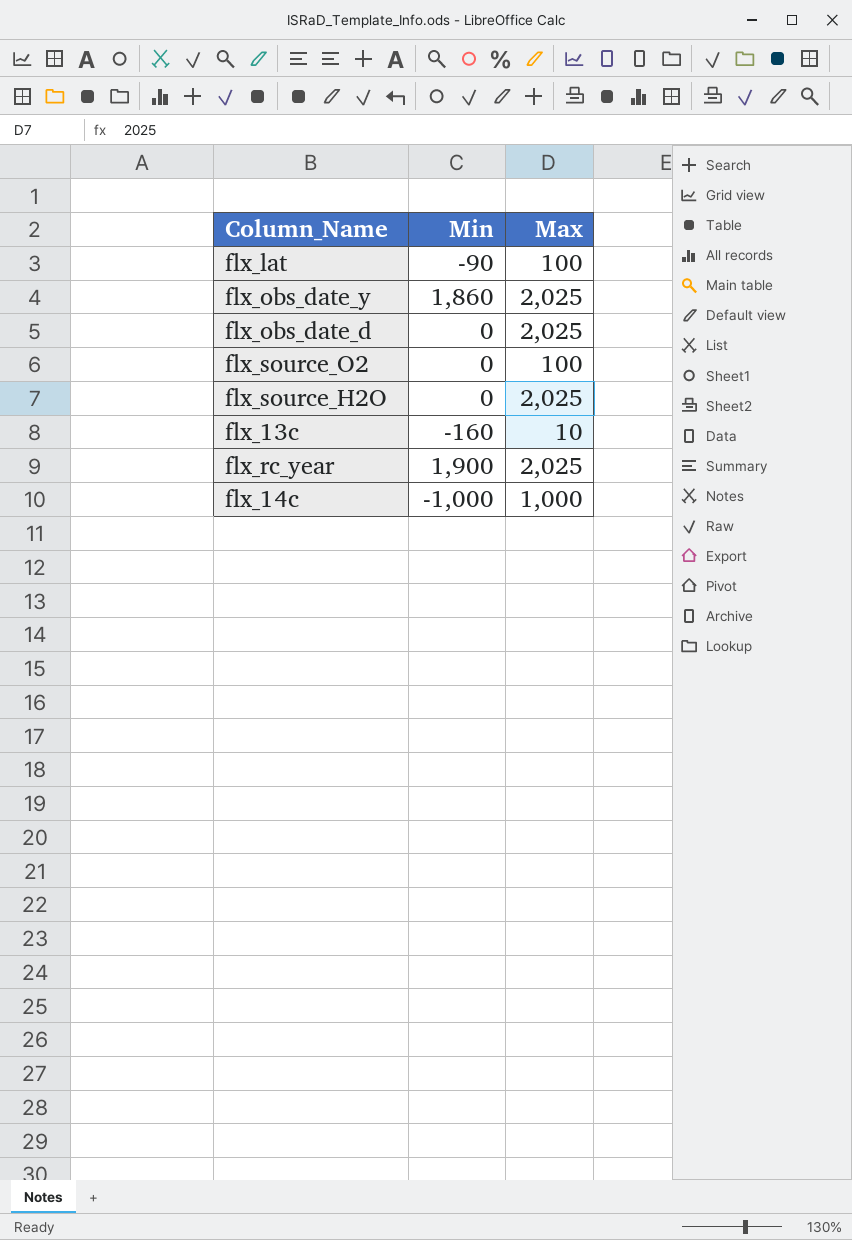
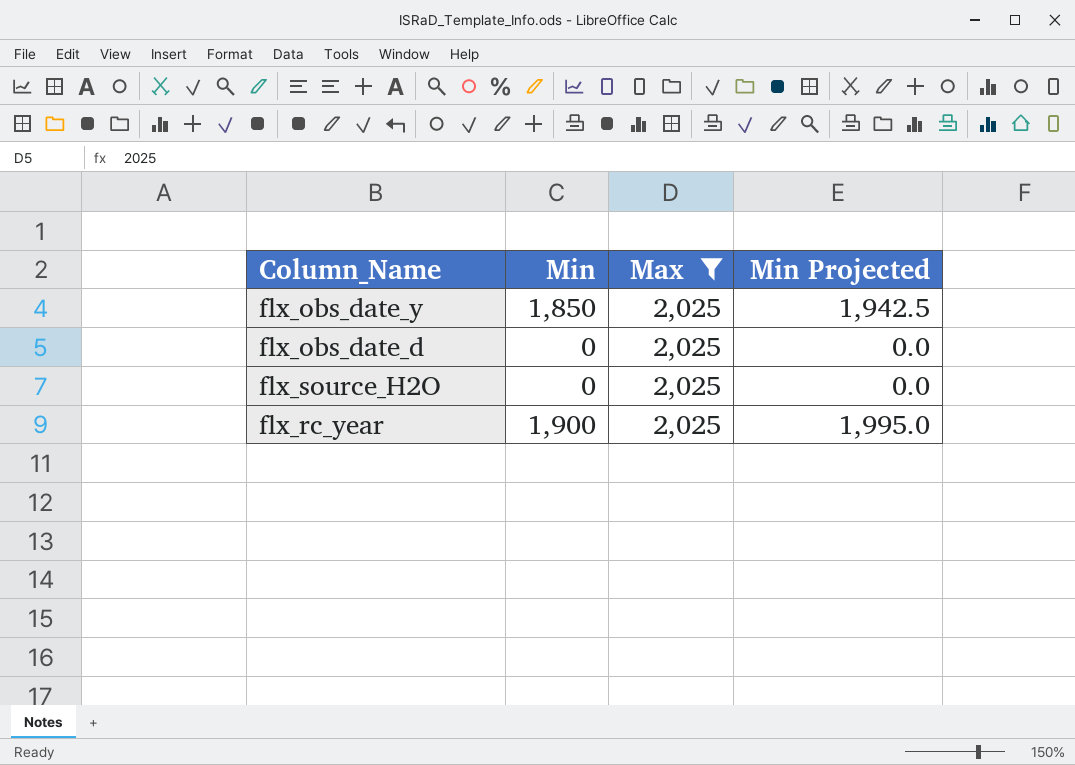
filter: none -> Max = 2,025
column Min Projected | formula: none -> [Min] * 1.05
flx_obs_date_y | Min: 1,860 -> 1,850

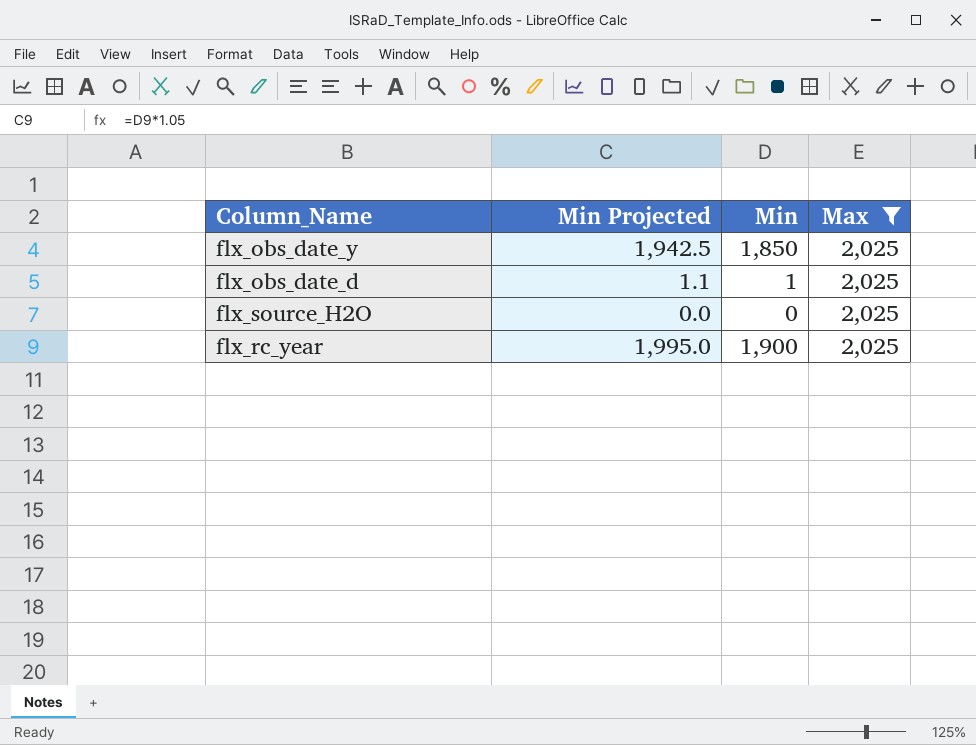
column Min Projected | position: 4 -> 2
flx_obs_date_d | Min Projected: 0.0 -> 1.1
flx_obs_date_d | Min: 0 -> 1

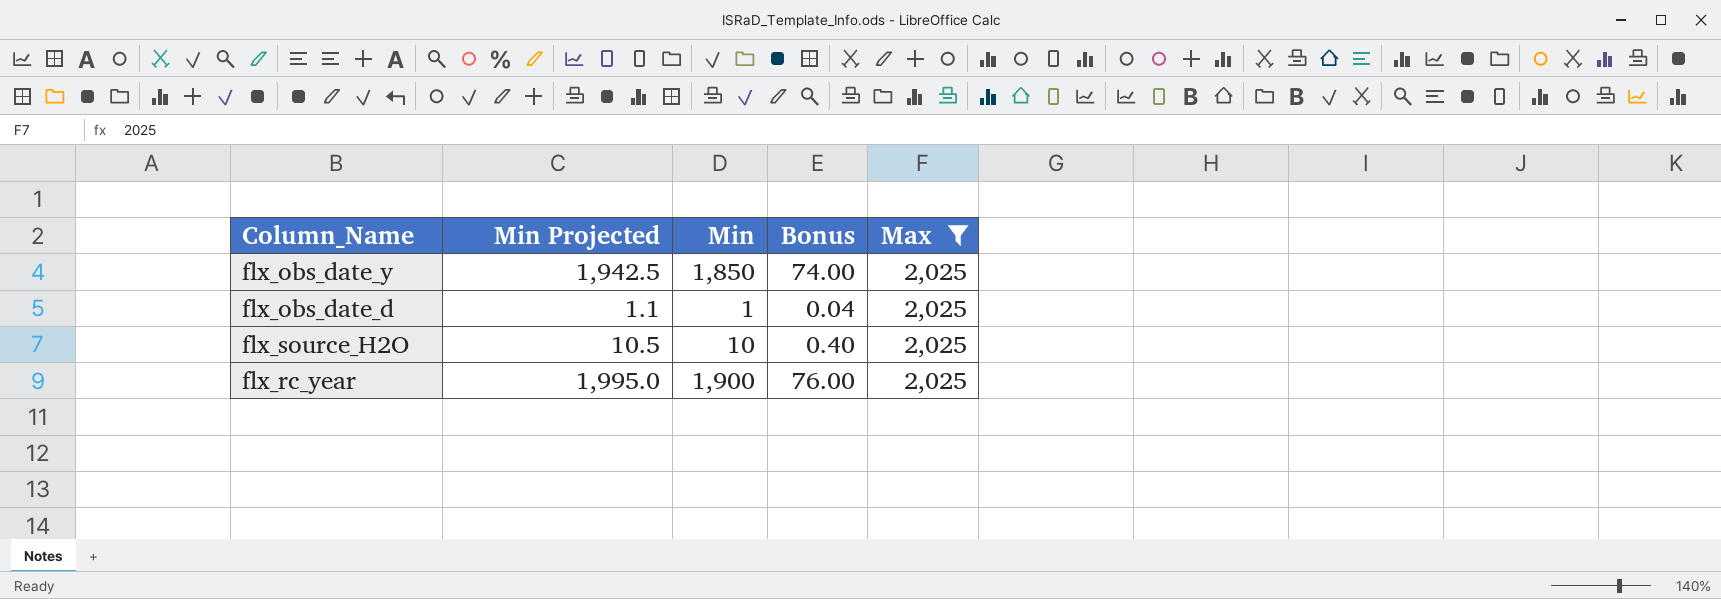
column Bonus | formula: none -> [Min] * 0.04
flx_source_H2O | Min Projected: 0.0 -> 10.5
flx_source_H2O | Min: 0 -> 10

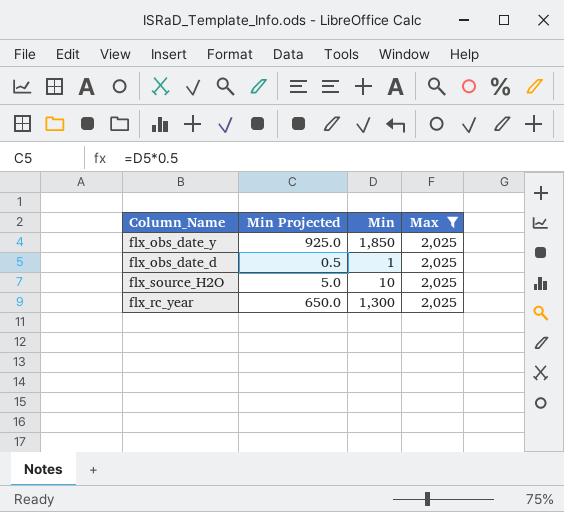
column Bonus | formula: [Min] * 0.04 -> none
column Min Projected | formula: [Min] * 1.05 -> [Min] * 0.5
flx_rc_year | Min: 1,900 -> 1,300

